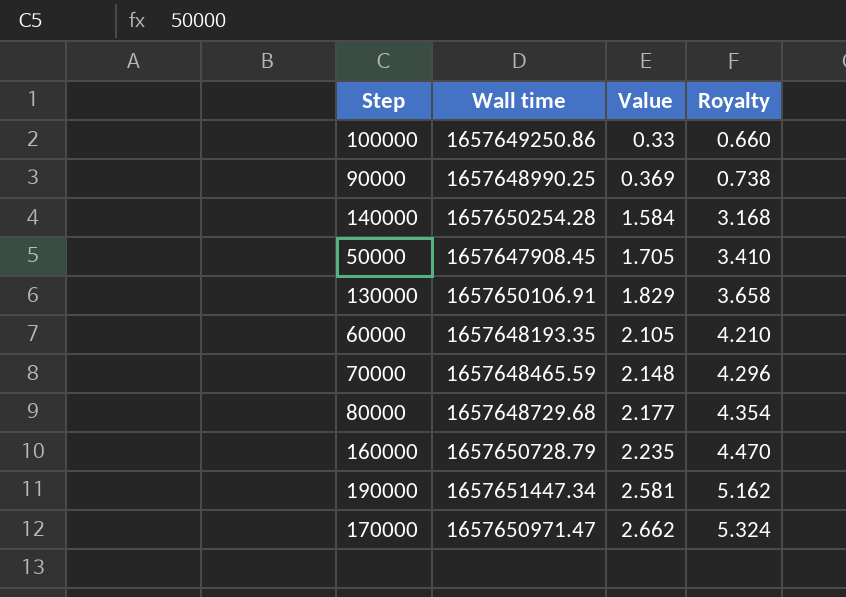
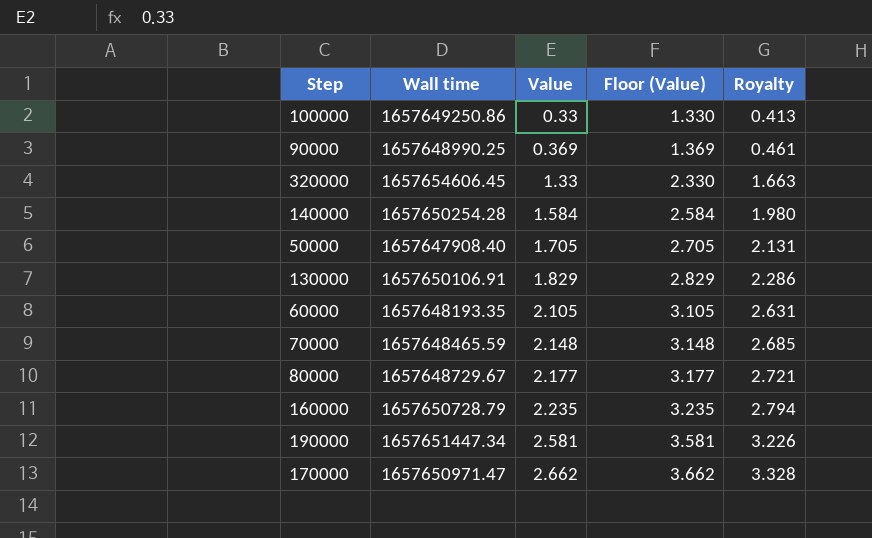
column Floor (Value) | formula: none -> [Value] + 1
column Royalty | formula: [Value] * 2 -> [Value] * 1.25
row 320000: none -> 1657654606.45 | 1.33 | 2.330 | 1.663
50000 | Wall time: 1657647908.45 -> 1657647908.40
80000 | Wall time: 1657648729.68 -> 1657648729.67

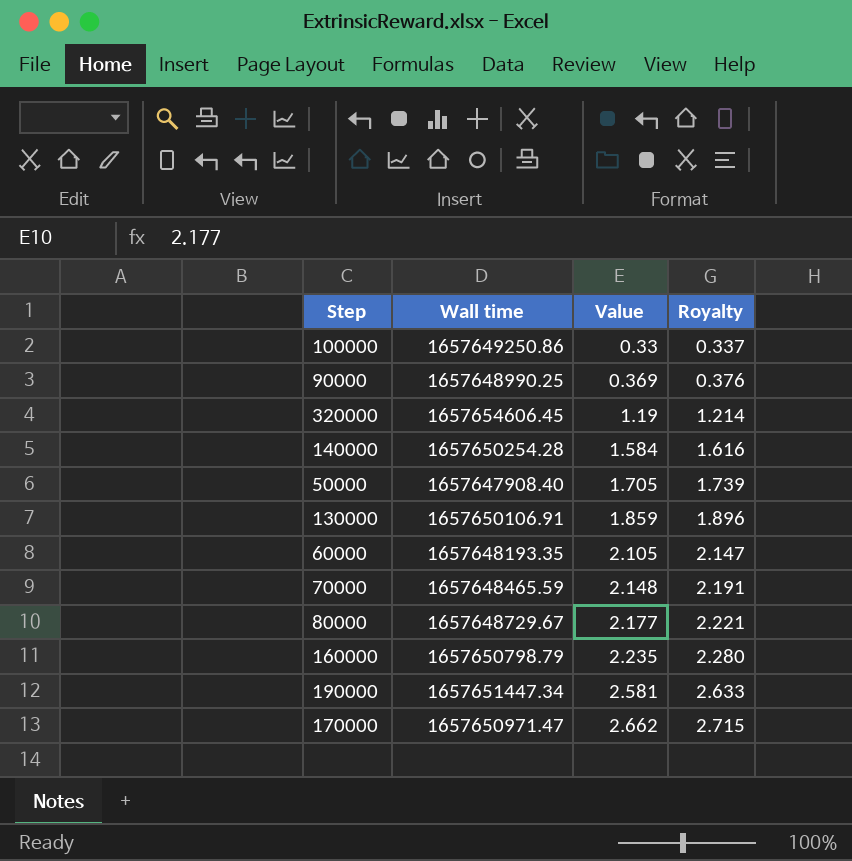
column Floor (Value) | formula: [Value] + 1 -> none
column Royalty | formula: [Value] * 1.25 -> [Value] * 1.02
320000 | Value: 1.33 -> 1.19
130000 | Value: 1.829 -> 1.859
160000 | Wall time: 1657650728.79 -> 1657650798.79

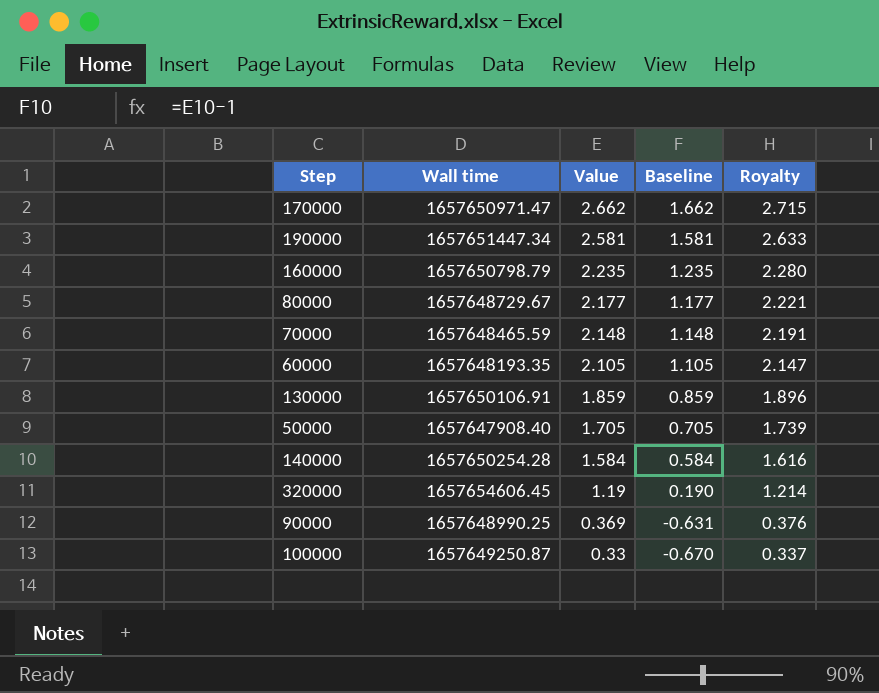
row order: Value ascending -> Value descending
column Baseline | formula: none -> [Value] - 1
100000 | Wall time: 1657649250.86 -> 1657649250.87

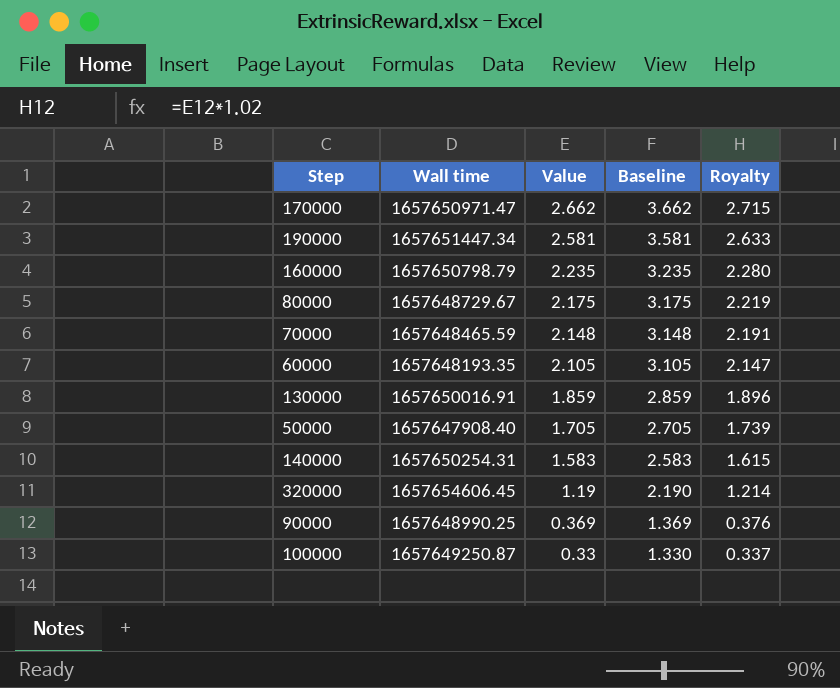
column Baseline | formula: [Value] - 1 -> [Value] + 1
80000 | Value: 2.177 -> 2.175
80000 | Royalty: 2.221 -> 2.219
130000 | Wall time: 1657650106.91 -> 1657650016.91
140000 | Wall time: 1657650254.28 -> 1657650254.31
140000 | Value: 1.584 -> 1.583
140000 | Royalty: 1.616 -> 1.615

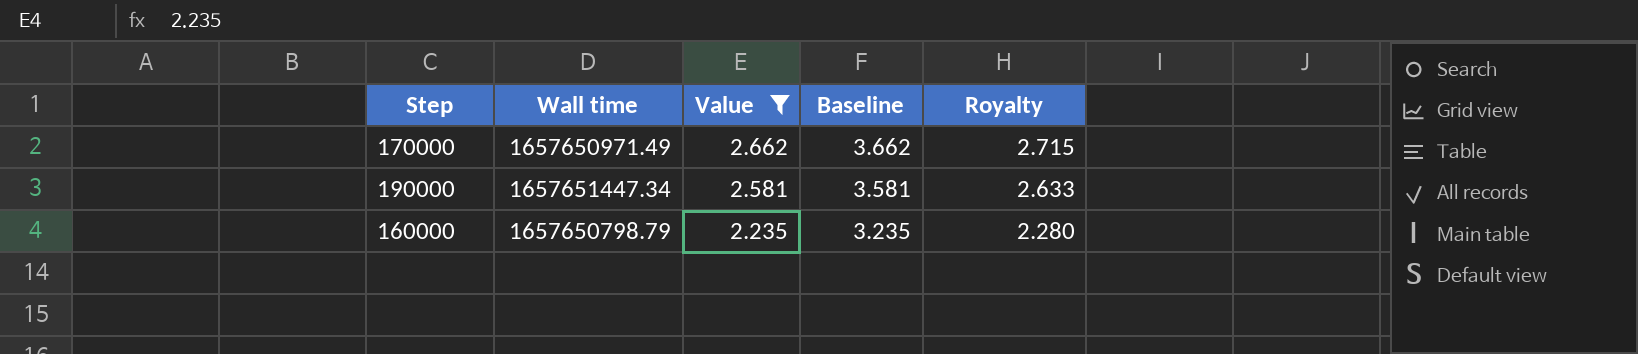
filter: none -> Value >= 2.235
170000 | Wall time: 1657650971.47 -> 1657650971.49

